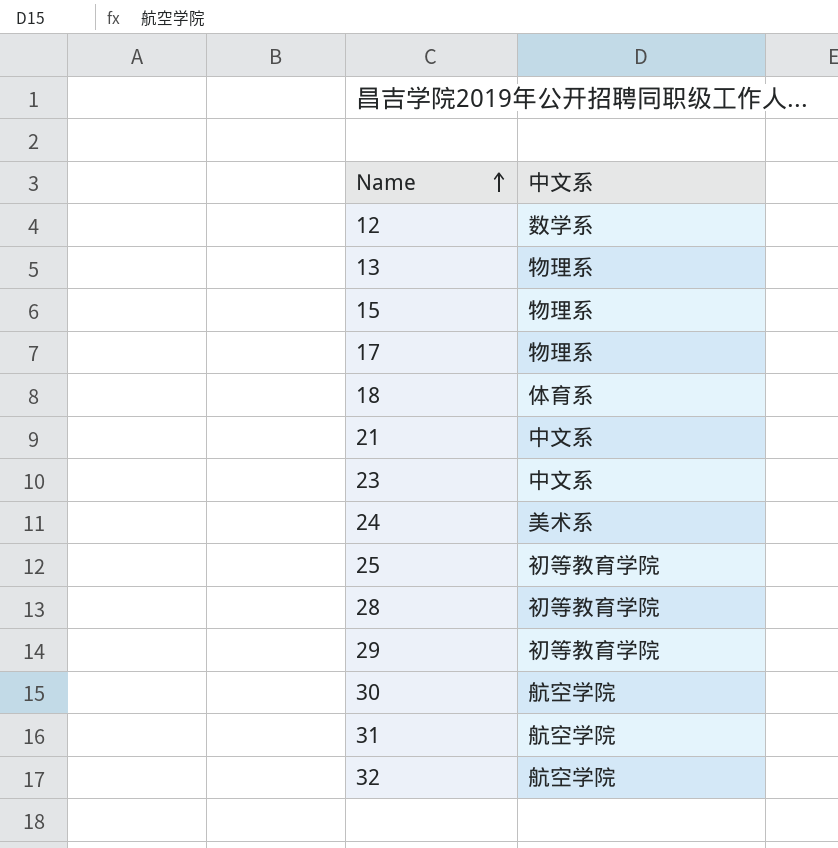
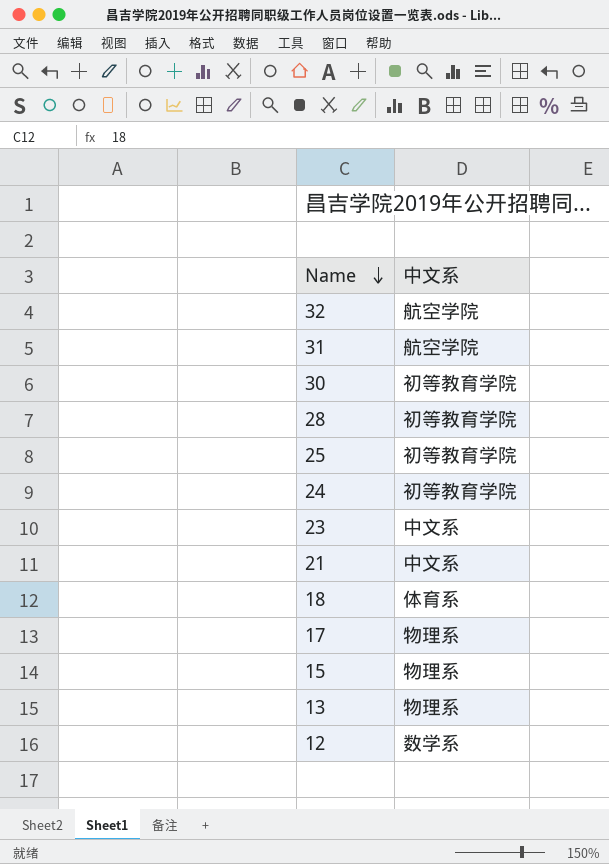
row order: Name ascending -> Name descending
row 29: 初等教育学院 -> none
30 | 中文系: 航空学院 -> 初等教育学院
24 | 中文系: 美术系 -> 初等教育学院

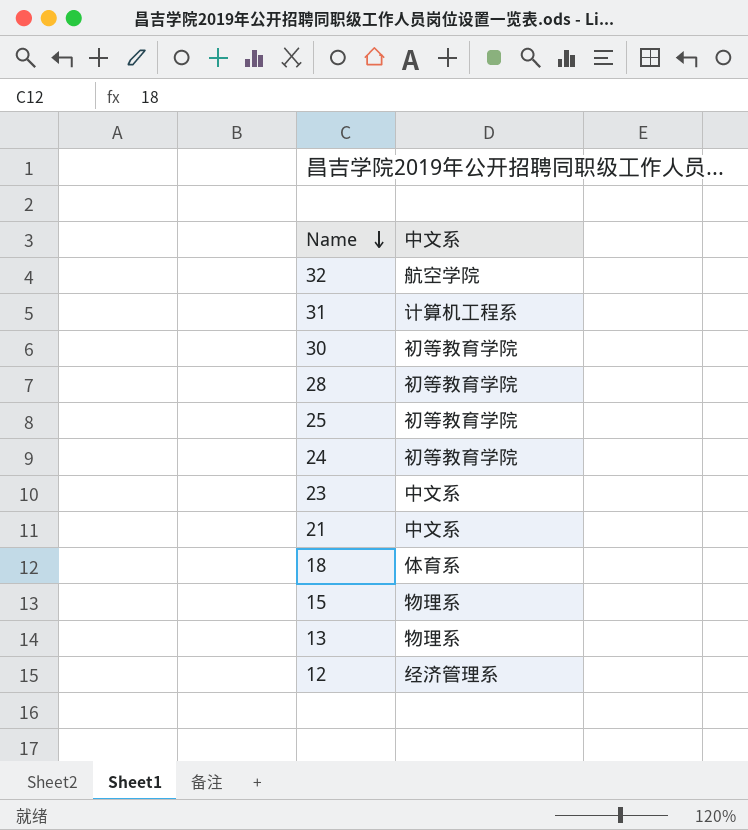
row 17: 物理系 -> none
31 | 中文系: 航空学院 -> 计算机工程系
12 | 中文系: 数学系 -> 经济管理系

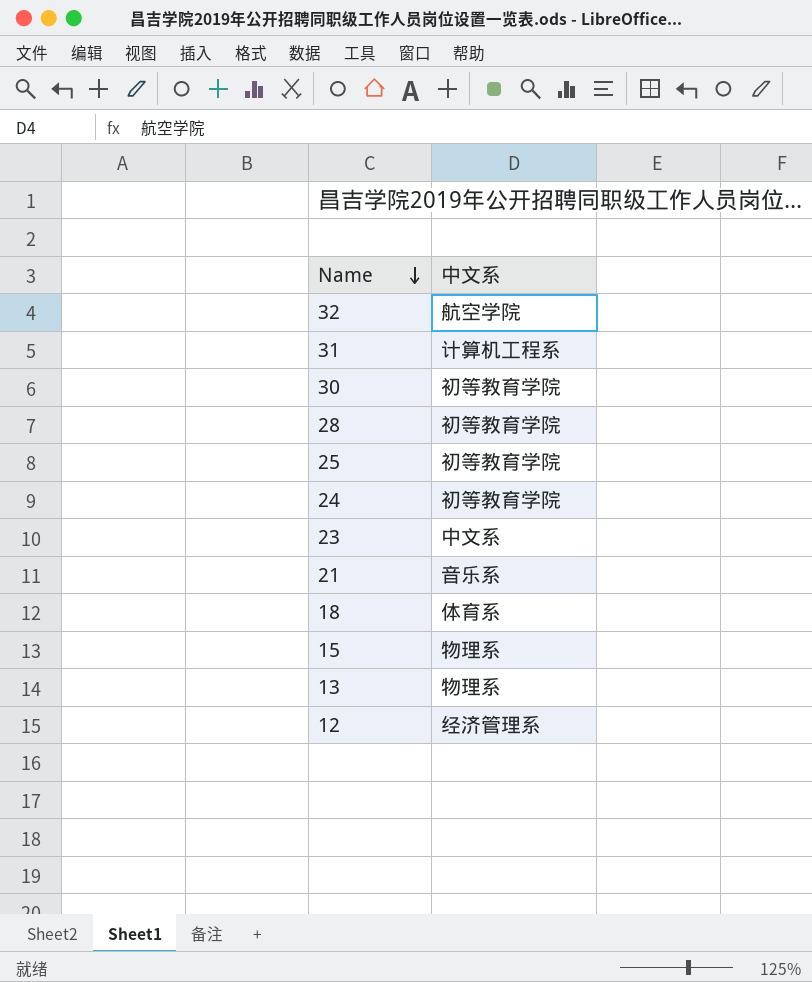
21 | 中文系: 中文系 -> 音乐系

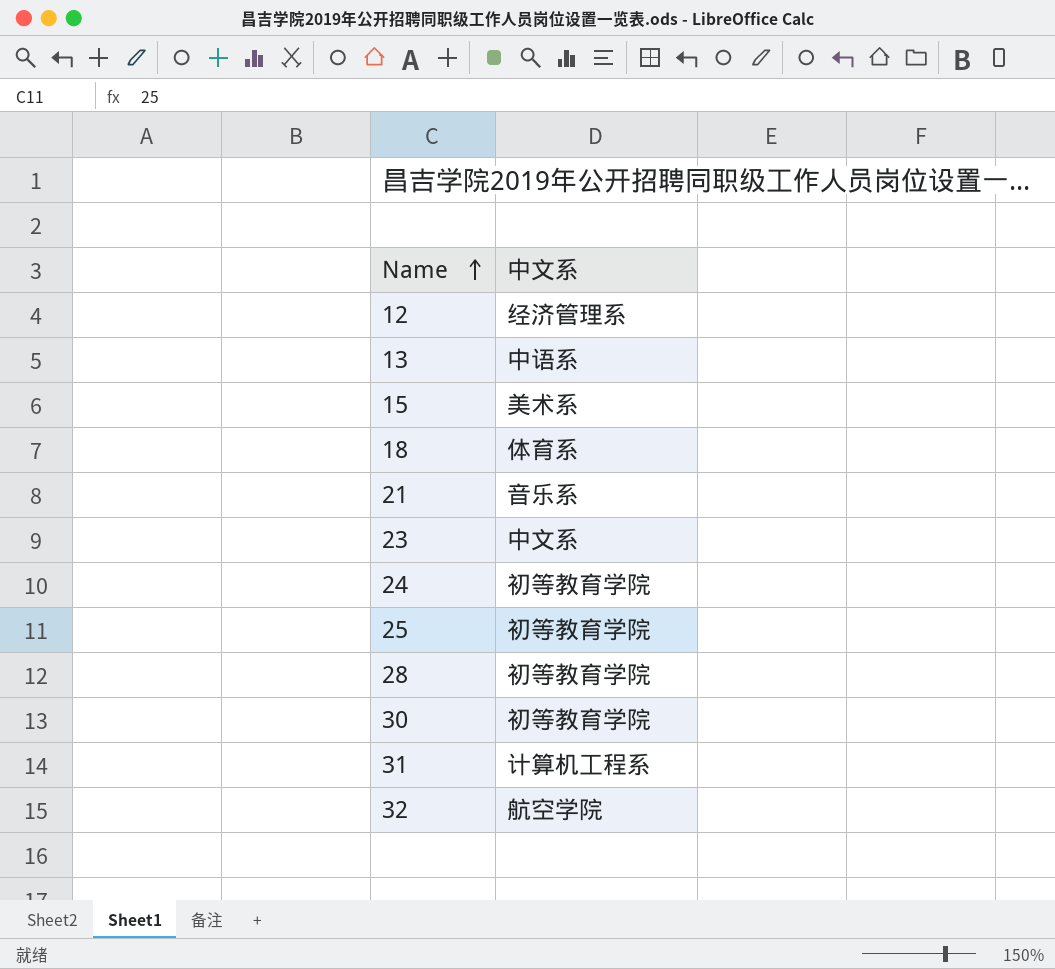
row order: Name descending -> Name ascending
13 | 中文系: 物理系 -> 中语系
15 | 中文系: 物理系 -> 美术系

